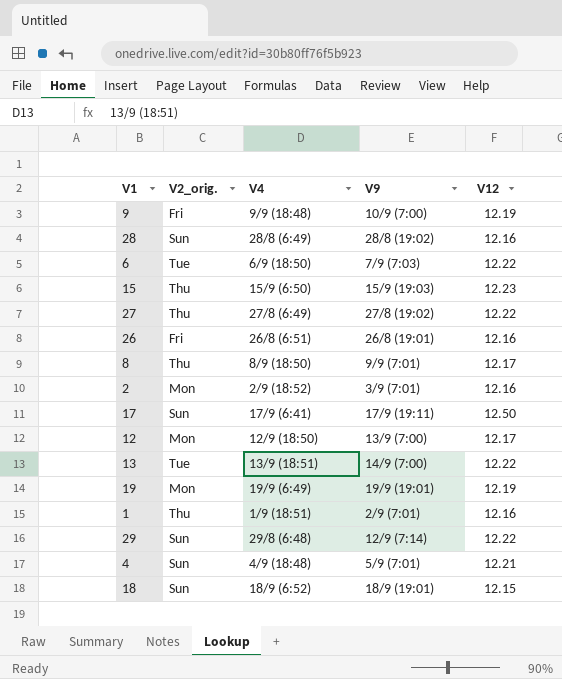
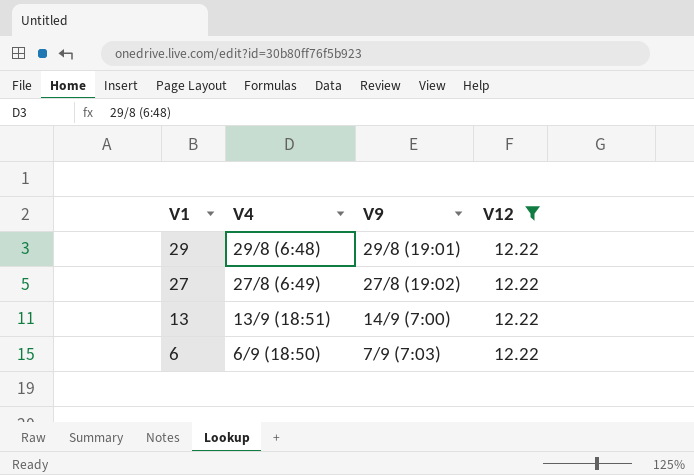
filter: none -> V12 = 12.22
row order: none -> V1 descending
column V2_orig. | position: 2 -> none
29 | V9: 12/9 (7:14) -> 29/8 (19:01)

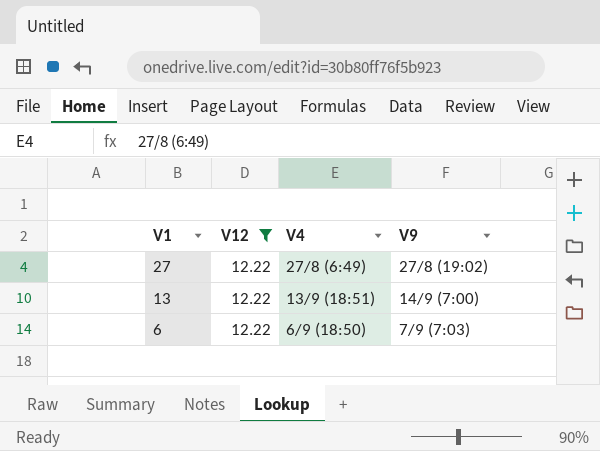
column V12 | position: 4 -> 2
row 29: 29/8 (6:48) | 29/8 (19:01) | 12.22 -> none

